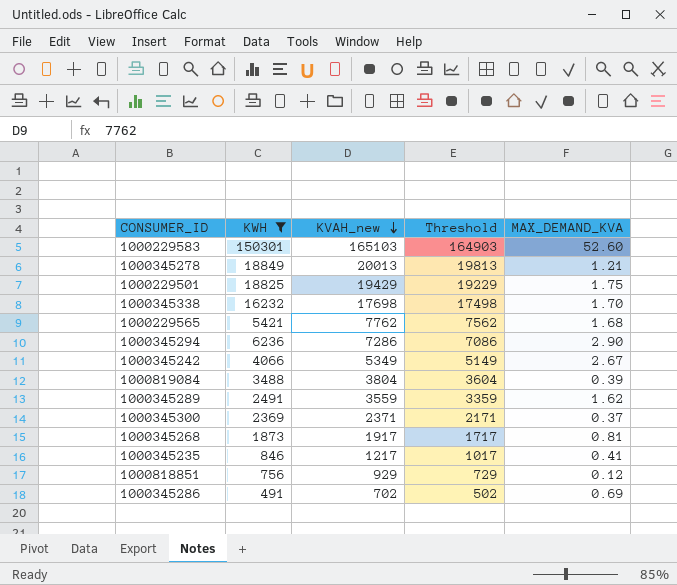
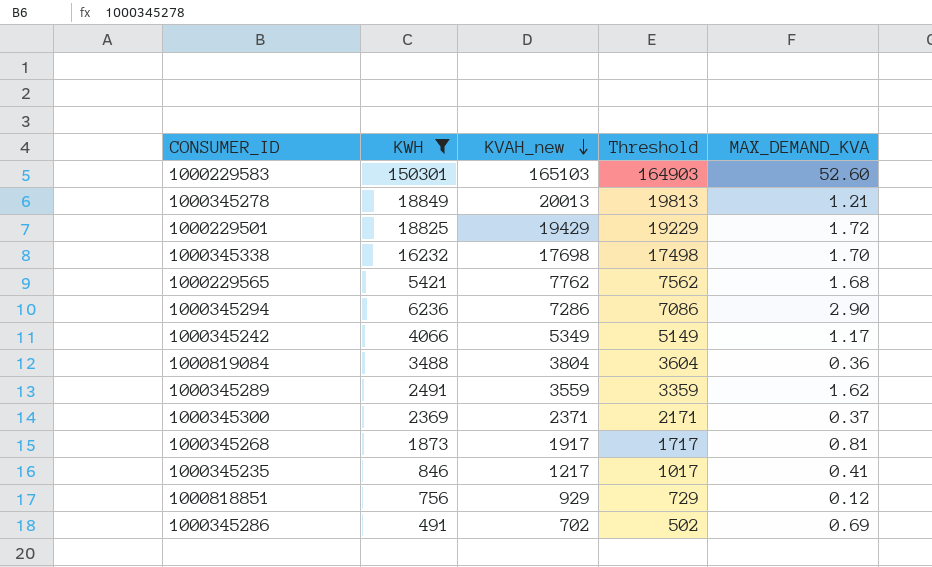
1000229501 | MAX_DEMAND_KVA: 1.75 -> 1.72
1000345242 | MAX_DEMAND_KVA: 2.67 -> 1.17
1000819084 | MAX_DEMAND_KVA: 0.39 -> 0.36

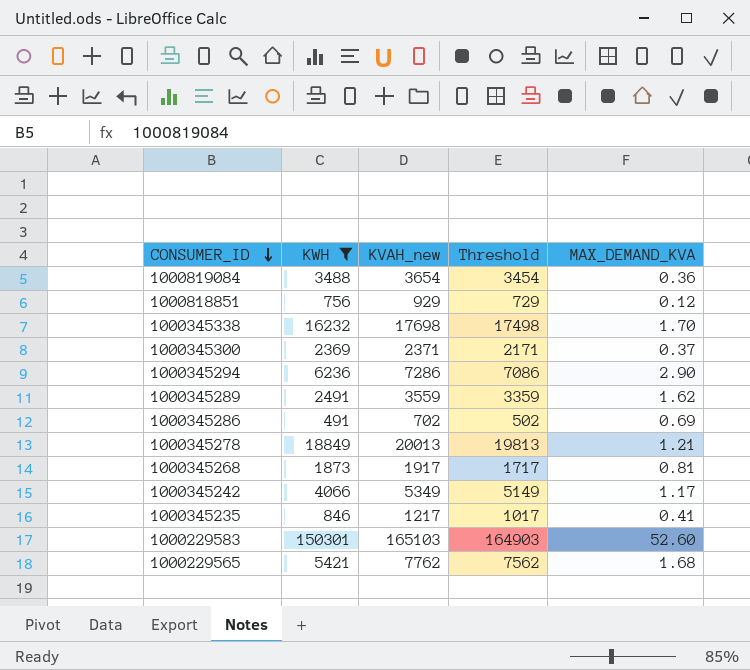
row order: KVAH_new descending -> CONSUMER_ID descending
row 1000229501: 18825 | 19429 | 19229 | 1.72 -> none
1000819084 | KVAH_new: 3804 -> 3654
1000819084 | Threshold: 3604 -> 3454

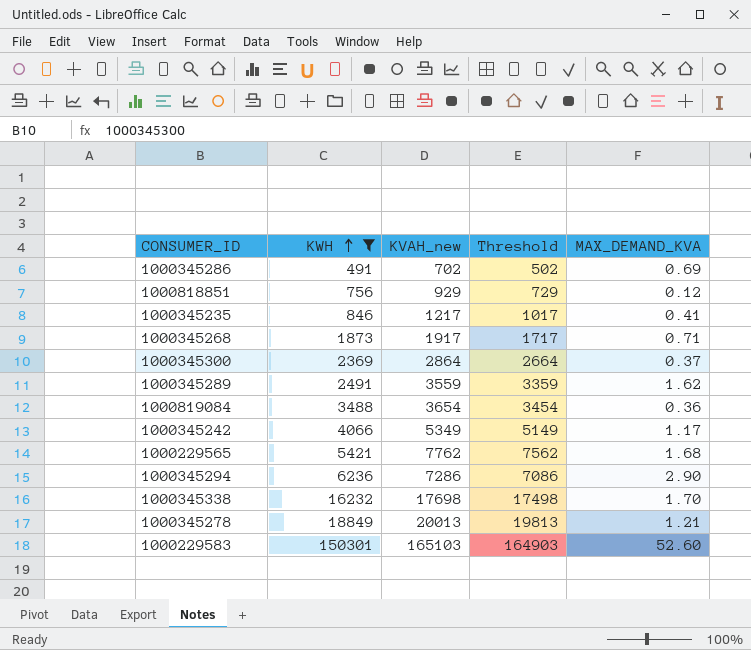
row order: CONSUMER_ID descending -> KWH ascending
1000345268 | MAX_DEMAND_KVA: 0.81 -> 0.71
1000345300 | KVAH_new: 2371 -> 2864
1000345300 | Threshold: 2171 -> 2664

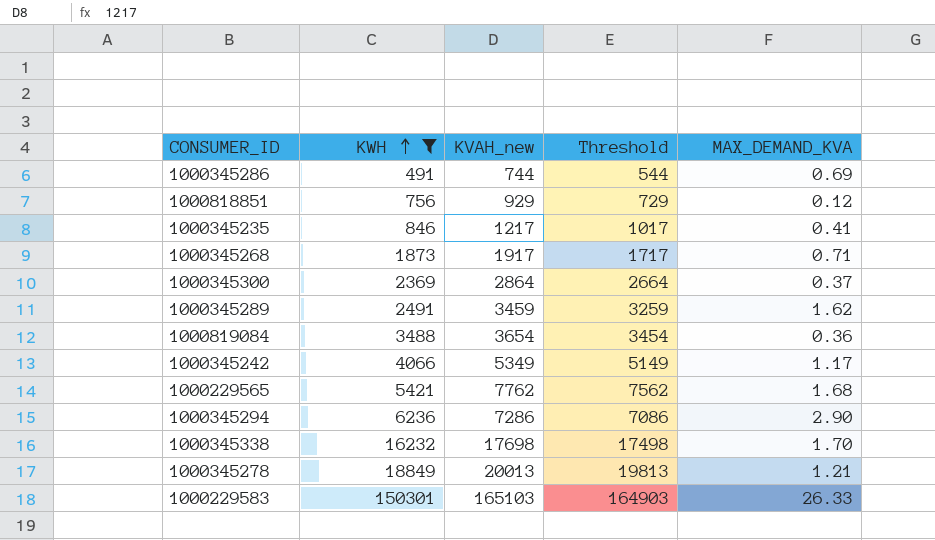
1000345286 | KVAH_new: 702 -> 744
1000345286 | Threshold: 502 -> 544
1000345289 | KVAH_new: 3559 -> 3459
1000345289 | Threshold: 3359 -> 3259
1000229583 | MAX_DEMAND_KVA: 52.60 -> 26.33

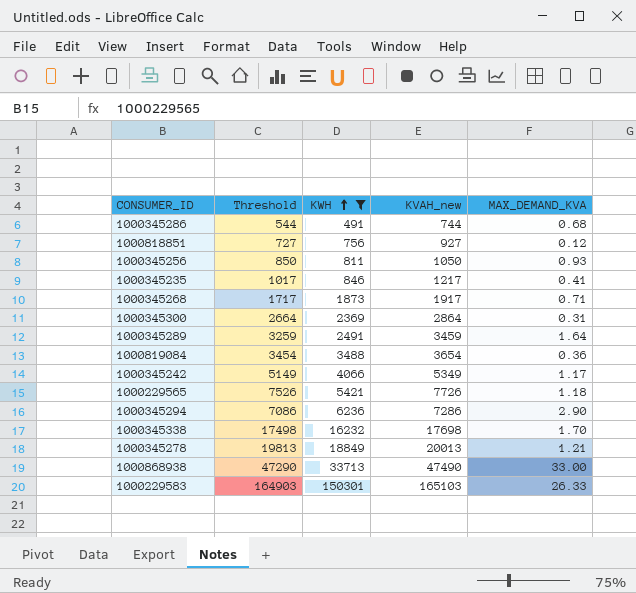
column Threshold | position: 4 -> 2
1000345286 | MAX_DEMAND_KVA: 0.69 -> 0.68
1000818851 | Threshold: 729 -> 727
1000818851 | KVAH_new: 929 -> 927
row 1000345256: none -> 850 | 811 | 1050 | 0.93
1000345300 | MAX_DEMAND_KVA: 0.37 -> 0.31
1000345289 | MAX_DEMAND_KVA: 1.62 -> 1.64
1000229565 | Threshold: 7562 -> 7526
1000229565 | KVAH_new: 7762 -> 7726
1000229565 | MAX_DEMAND_KVA: 1.68 -> 1.18
row 1000868938: none -> 47290 | 33713 | 47490 | 33.00

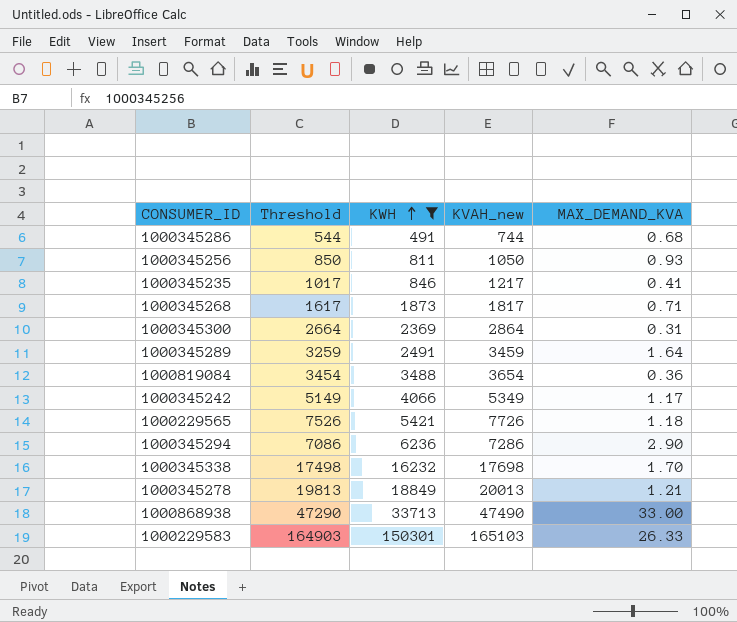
row 1000818851: 727 | 756 | 927 | 0.12 -> none
1000345268 | Threshold: 1717 -> 1617
1000345268 | KVAH_new: 1917 -> 1817

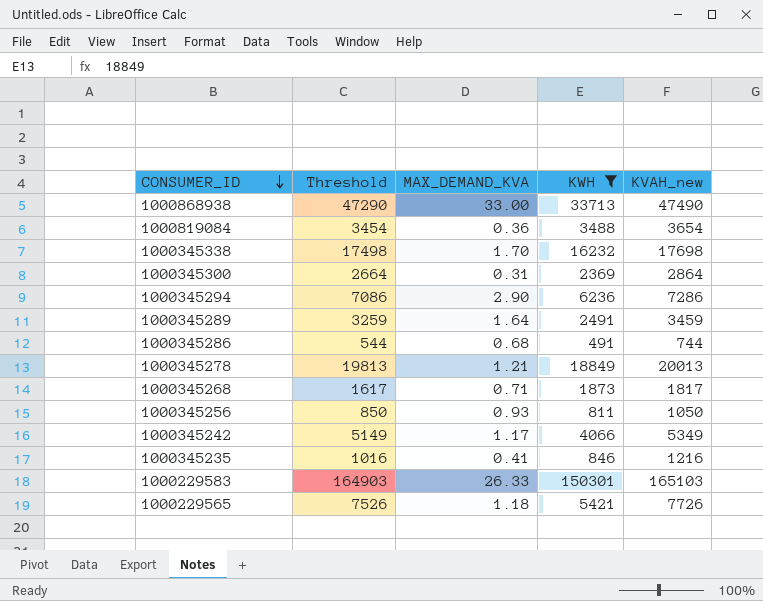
row order: KWH ascending -> CONSUMER_ID descending
column MAX_DEMAND_KVA | position: 5 -> 3
1000345235 | Threshold: 1017 -> 1016
1000345235 | KVAH_new: 1217 -> 1216

